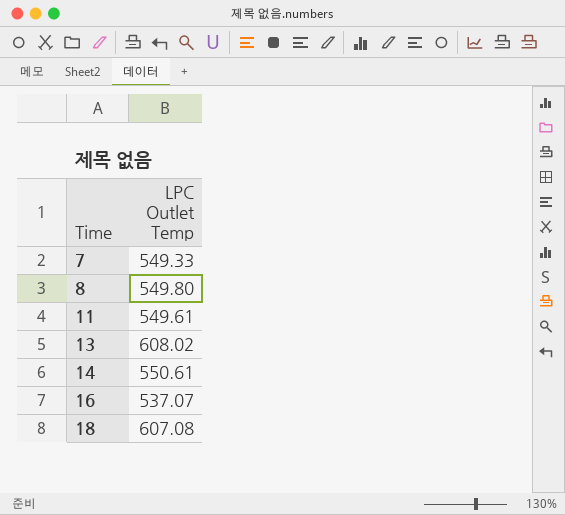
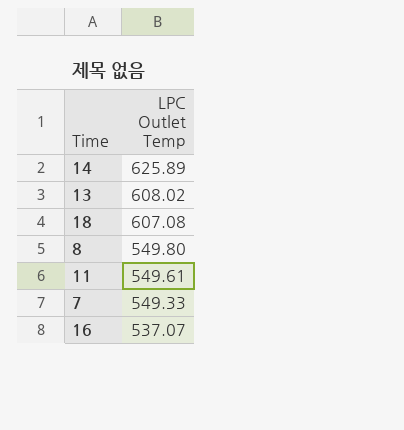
row order: Time ascending -> LPC Outlet Temp descending
14 | LPC Outlet Temp: 550.61 -> 625.89

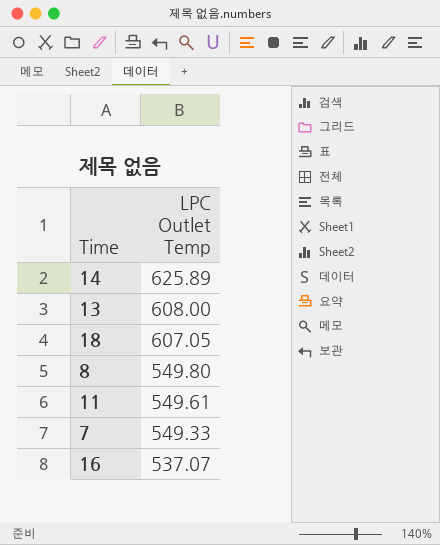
13 | LPC Outlet Temp: 608.02 -> 608.00
18 | LPC Outlet Temp: 607.08 -> 607.05

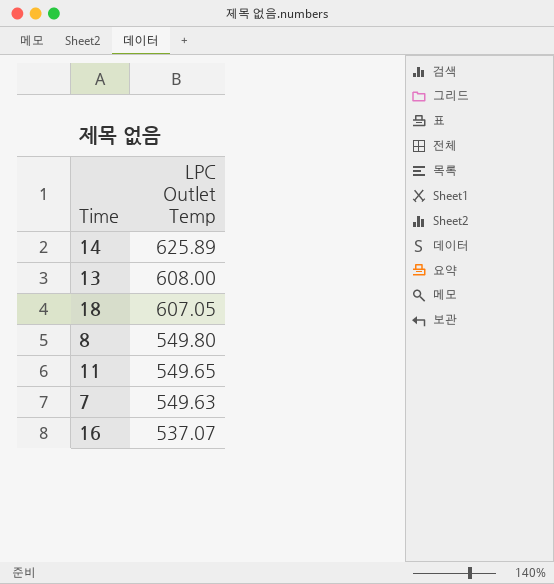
11 | LPC Outlet Temp: 549.61 -> 549.65
7 | LPC Outlet Temp: 549.33 -> 549.63

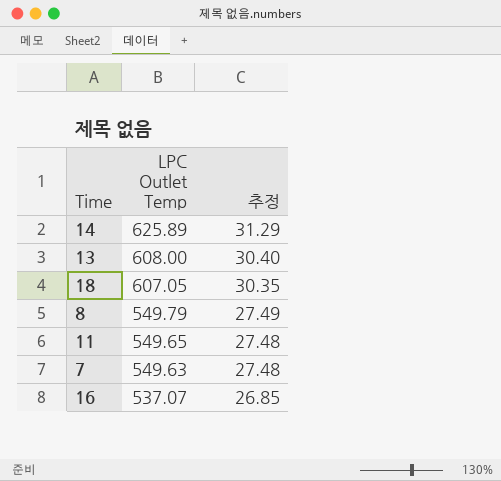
column 추정 | formula: none -> [LPC Outlet Temp] * 0.05
8 | LPC Outlet Temp: 549.80 -> 549.79

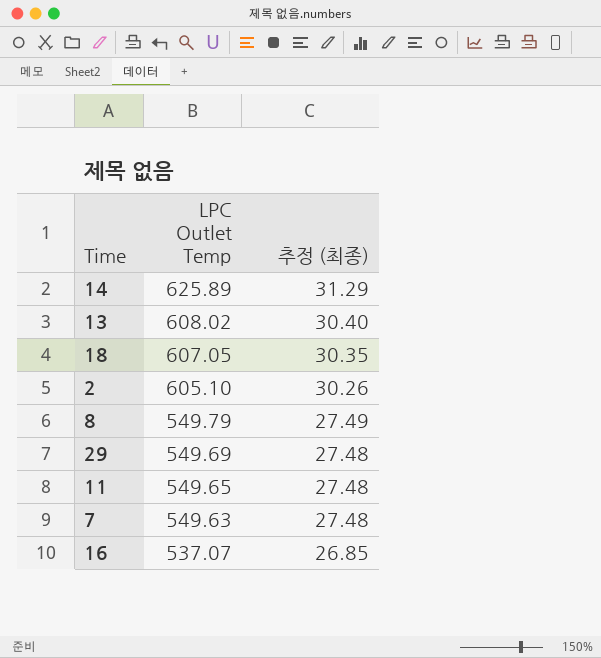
column name: 추정 -> 추정 (최종)
13 | LPC Outlet Temp: 608.00 -> 608.02
row 2: none -> 605.10 | 30.26
row 29: none -> 549.69 | 27.48

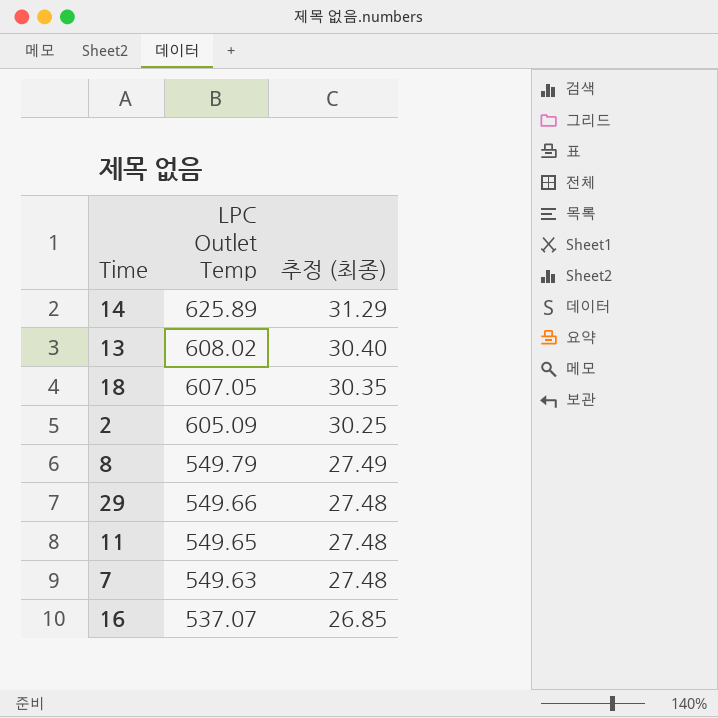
2 | LPC Outlet Temp: 605.10 -> 605.09
2 | 추정 (최종): 30.26 -> 30.25
29 | LPC Outlet Temp: 549.69 -> 549.66

